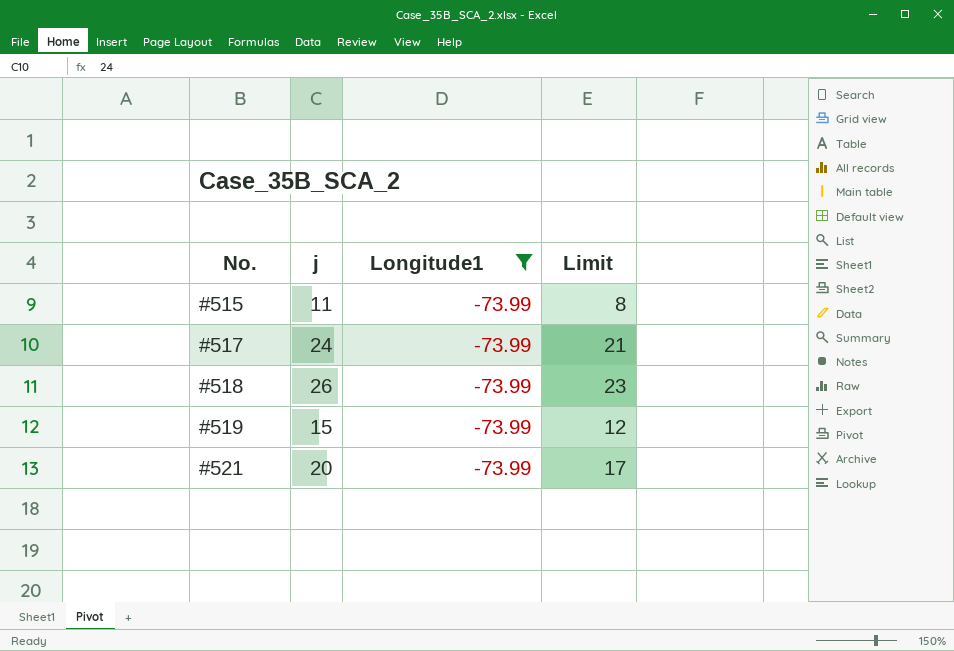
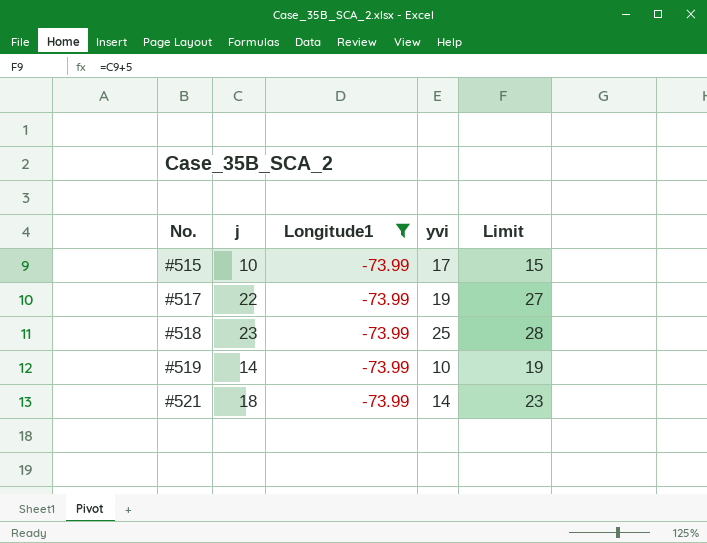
column yvi | position: none -> 4
column Limit | formula: [j] - 3 -> [j] + 5
#515 | j: 11 -> 10
#517 | j: 24 -> 22
#518 | j: 26 -> 23
#519 | j: 15 -> 14
#521 | j: 20 -> 18

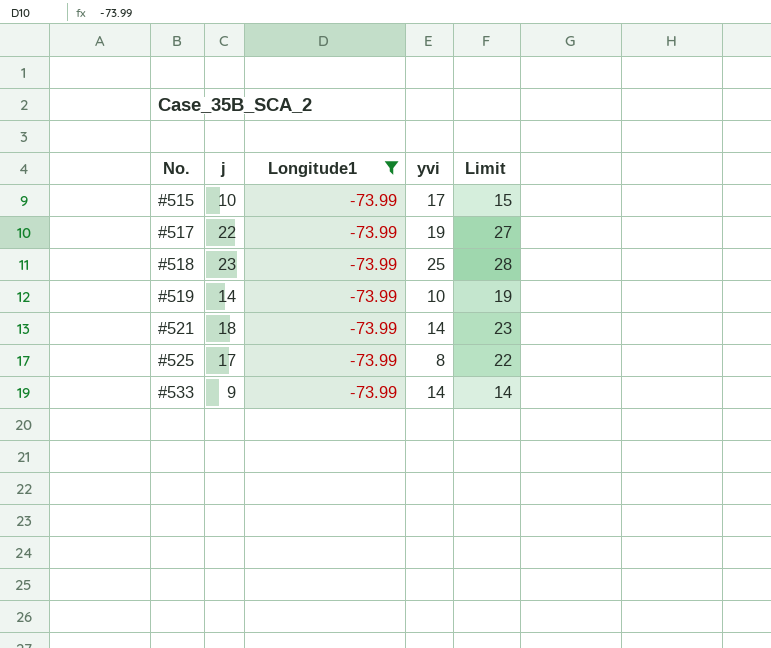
row #525: none -> 17 | -73.99 | 8 | 22
row #533: none -> 9 | -73.99 | 14 | 14

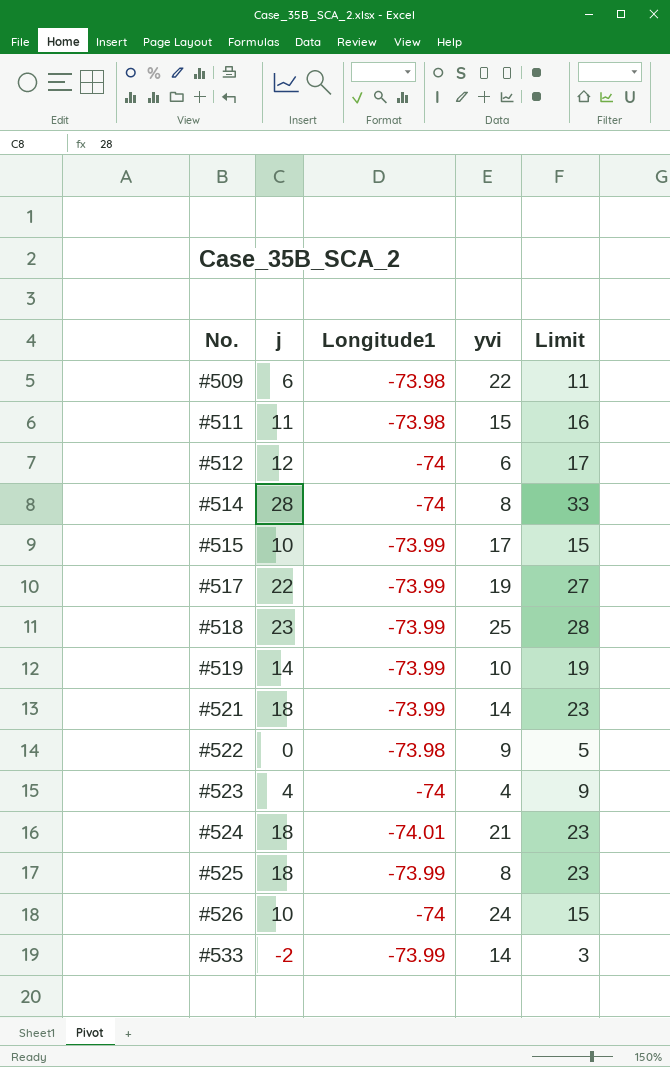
filter: Longitude1 = -73.99 -> none
#525 | j: 17 -> 18
#525 | Limit: 22 -> 23
#533 | j: 9 -> -2
#533 | Limit: 14 -> 3

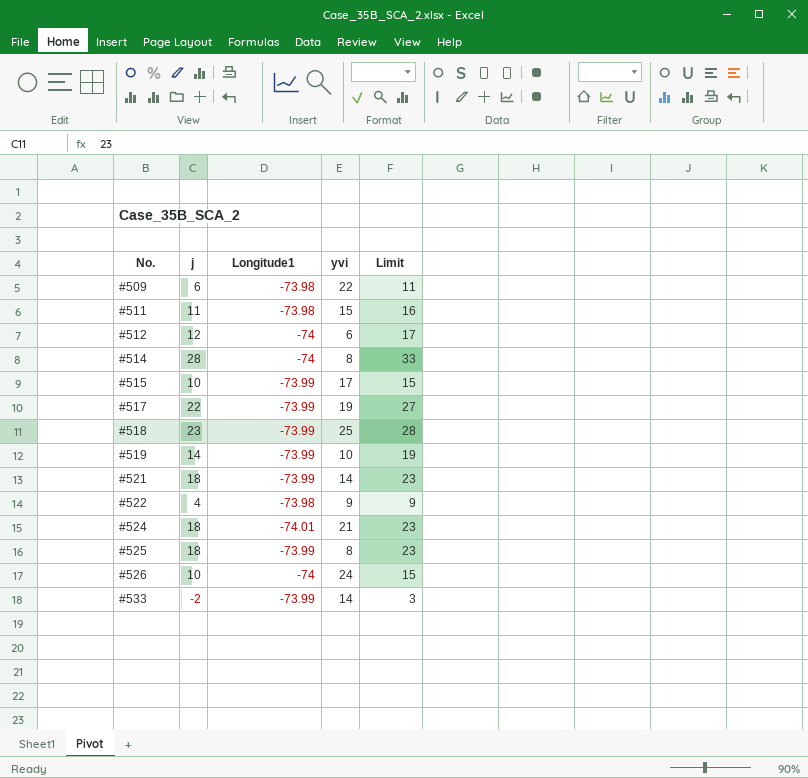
row #523: 4 | -74 | 4 | 9 -> none
#522 | j: 0 -> 4
#522 | Limit: 5 -> 9

